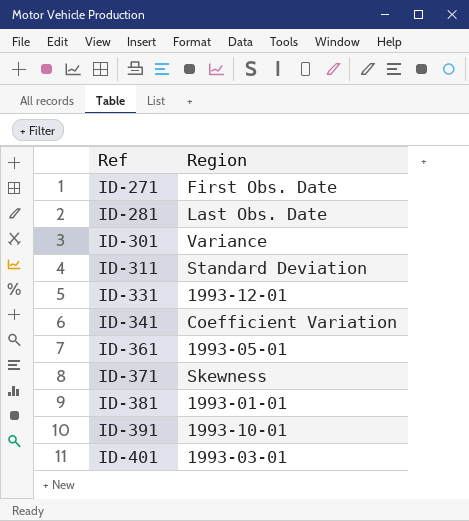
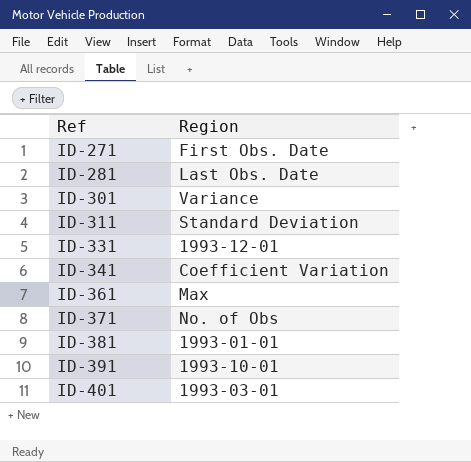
ID-361 | Region: 1993-05-01 -> Max
ID-371 | Region: Skewness -> No. of Obs

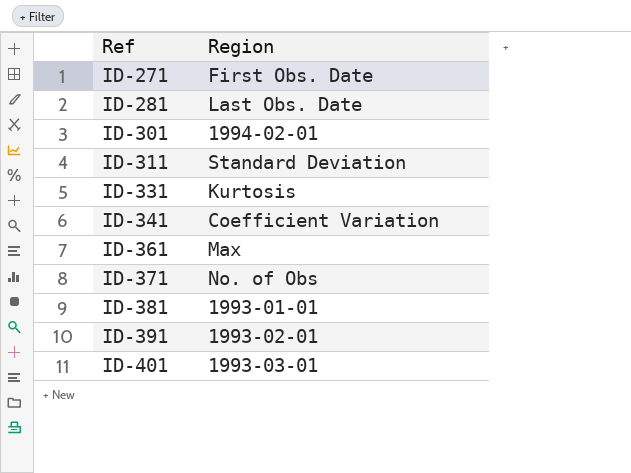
ID-301 | Region: Variance -> 1994-02-01
ID-331 | Region: 1993-12-01 -> Kurtosis
ID-391 | Region: 1993-10-01 -> 1993-02-01

